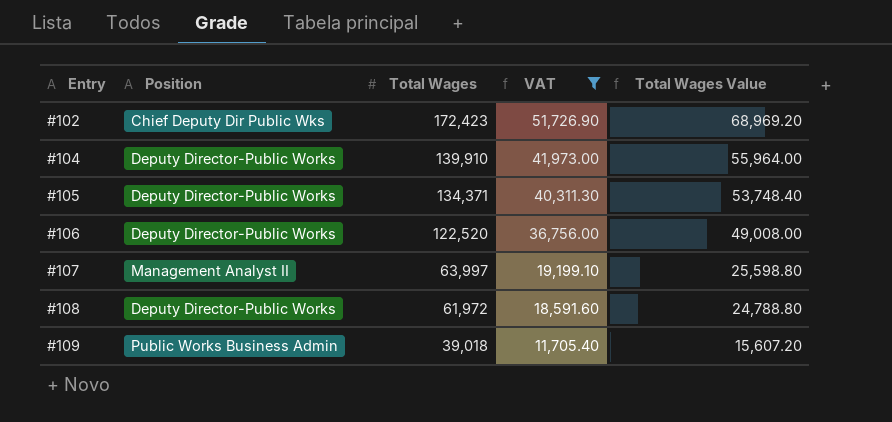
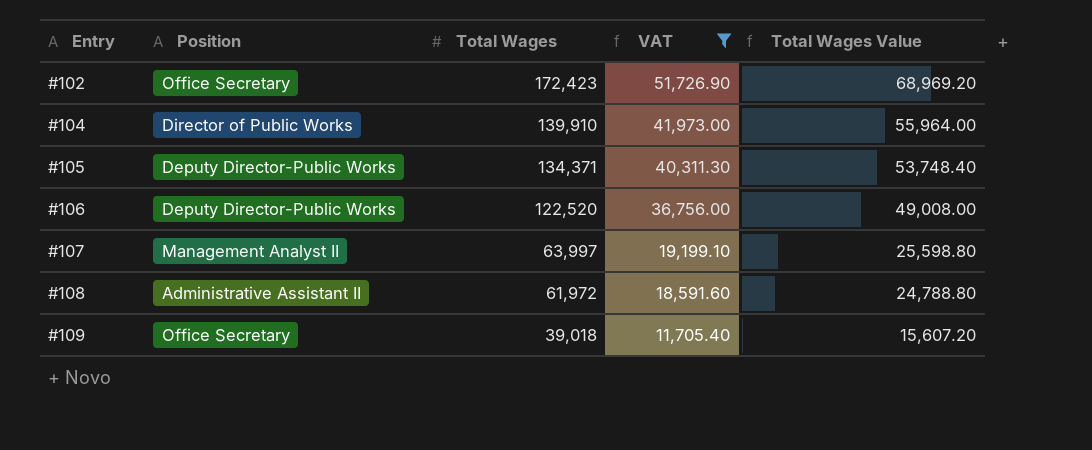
#102 | Position: Chief Deputy Dir Public Wks -> Office Secretary
#104 | Position: Deputy Director-Public Works -> Director of Public Works
#108 | Position: Deputy Director-Public Works -> Administrative Assistant II
#109 | Position: Public Works Business Admin -> Office Secretary

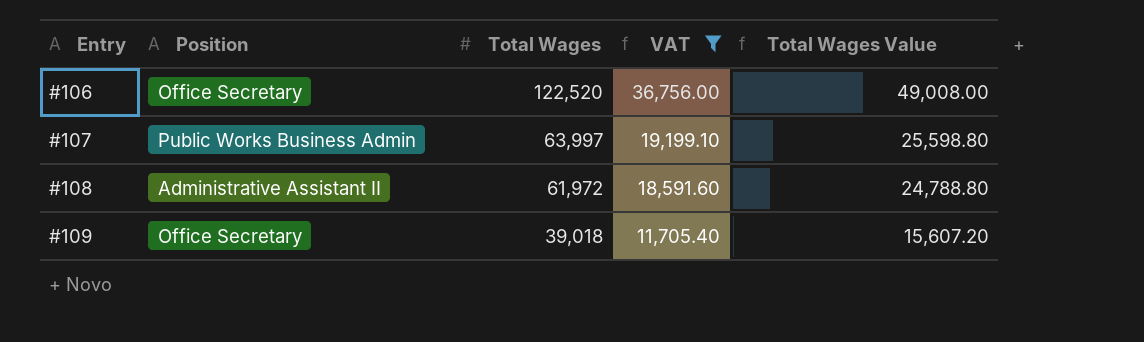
row #102: Office Secretary | 172,423 | 51,726.90 | 68,969.20 -> none
row #104: Director of Public Works | 139,910 | 41,973.00 | 55,964.00 -> none
row #105: Deputy Director-Public Works | 134,371 | 40,311.30 | 53,748.40 -> none
#106 | Position: Deputy Director-Public Works -> Office Secretary
#107 | Position: Management Analyst II -> Public Works Business Admin

